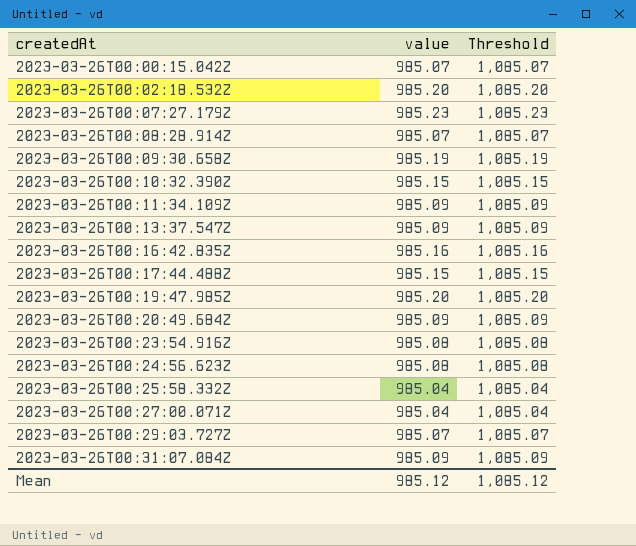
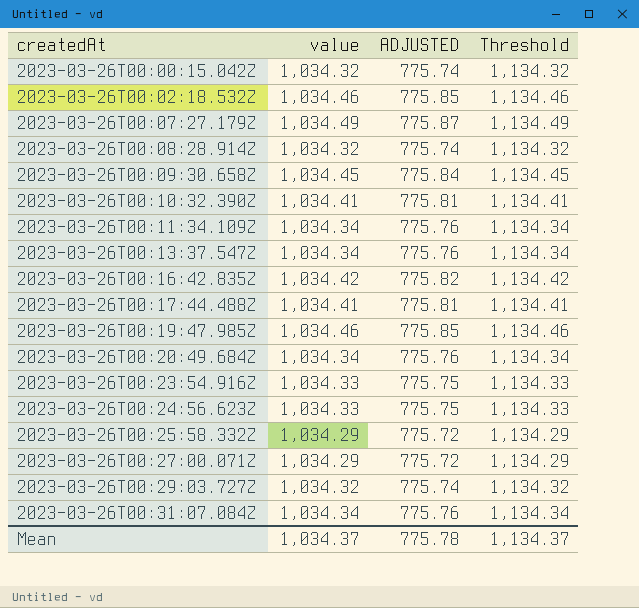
column ADJUSTED | formula: none -> [value] * 0.75
2023-03-26T00:00:15.042Z | value: 985.07 -> 1,034.32
2023-03-26T00:00:15.042Z | Threshold: 1,085.07 -> 1,134.32
2023-03-26T00:02:18.532Z | value: 985.20 -> 1,034.46
2023-03-26T00:02:18.532Z | Threshold: 1,085.20 -> 1,134.46
2023-03-26T00:07:27.179Z | value: 985.23 -> 1,034.49
2023-03-26T00:07:27.179Z | Threshold: 1,085.23 -> 1,134.49
2023-03-26T00:08:28.914Z | value: 985.07 -> 1,034.32
2023-03-26T00:08:28.914Z | Threshold: 1,085.07 -> 1,134.32
2023-03-26T00:09:30.658Z | value: 985.19 -> 1,034.45
2023-03-26T00:09:30.658Z | Threshold: 1,085.19 -> 1,134.45
2023-03-26T00:10:32.390Z | value: 985.15 -> 1,034.41
2023-03-26T00:10:32.390Z | Threshold: 1,085.15 -> 1,134.41
2023-03-26T00:11:34.109Z | value: 985.09 -> 1,034.34
2023-03-26T00:11:34.109Z | Threshold: 1,085.09 -> 1,134.34
2023-03-26T00:13:37.547Z | value: 985.09 -> 1,034.34
2023-03-26T00:13:37.547Z | Threshold: 1,085.09 -> 1,134.34
2023-03-26T00:16:42.835Z | value: 985.16 -> 1,034.42
2023-03-26T00:16:42.835Z | Threshold: 1,085.16 -> 1,134.42
2023-03-26T00:17:44.488Z | value: 985.15 -> 1,034.41
2023-03-26T00:17:44.488Z | Threshold: 1,085.15 -> 1,134.41
2023-03-26T00:19:47.985Z | value: 985.20 -> 1,034.46
2023-03-26T00:19:47.985Z | Threshold: 1,085.20 -> 1,134.46
2023-03-26T00:20:49.684Z | value: 985.09 -> 1,034.34
2023-03-26T00:20:49.684Z | Threshold: 1,085.09 -> 1,134.34
2023-03-26T00:23:54.916Z | value: 985.08 -> 1,034.33
2023-03-26T00:23:54.916Z | Threshold: 1,085.08 -> 1,134.33
2023-03-26T00:24:56.623Z | value: 985.08 -> 1,034.33
2023-03-26T00:24:56.623Z | Threshold: 1,085.08 -> 1,134.33
2023-03-26T00:25:58.332Z | value: 985.04 -> 1,034.29
2023-03-26T00:25:58.332Z | Threshold: 1,085.04 -> 1,134.29
2023-03-26T00:27:00.071Z | value: 985.04 -> 1,034.29
2023-03-26T00:27:00.071Z | Threshold: 1,085.04 -> 1,134.29
2023-03-26T00:29:03.727Z | value: 985.07 -> 1,034.32
2023-03-26T00:29:03.727Z | Threshold: 1,085.07 -> 1,134.32
2023-03-26T00:31:07.084Z | value: 985.09 -> 1,034.34
2023-03-26T00:31:07.084Z | Threshold: 1,085.09 -> 1,134.34
Mean | value: 985.12 -> 1,034.37
Mean | Threshold: 1,085.12 -> 1,134.37

